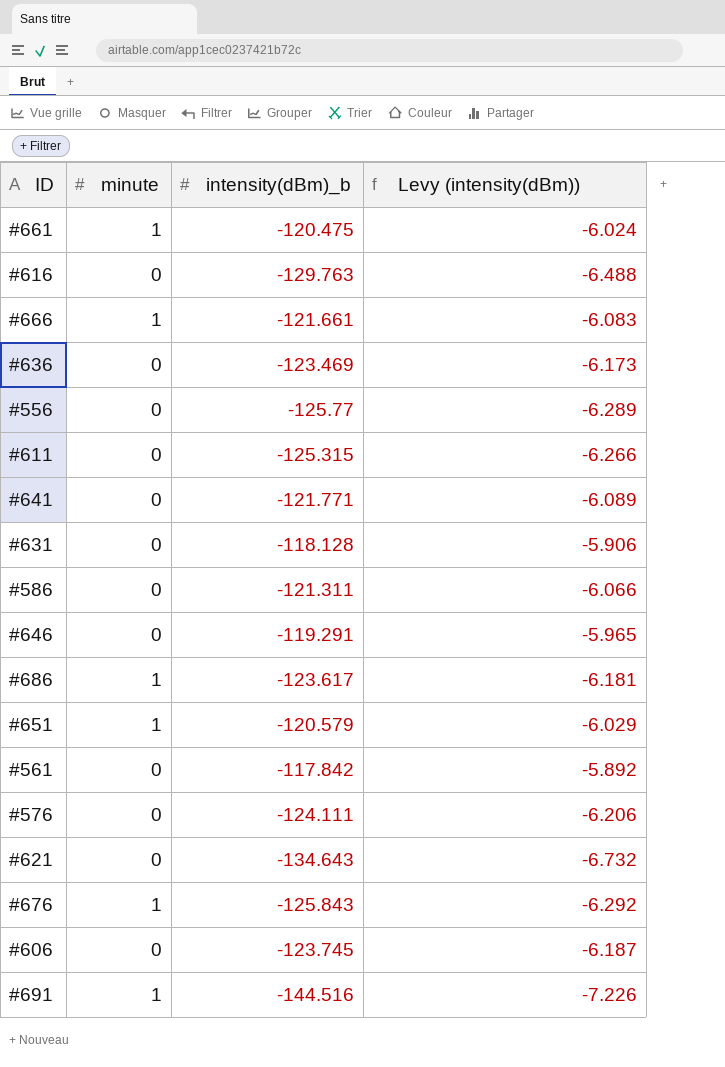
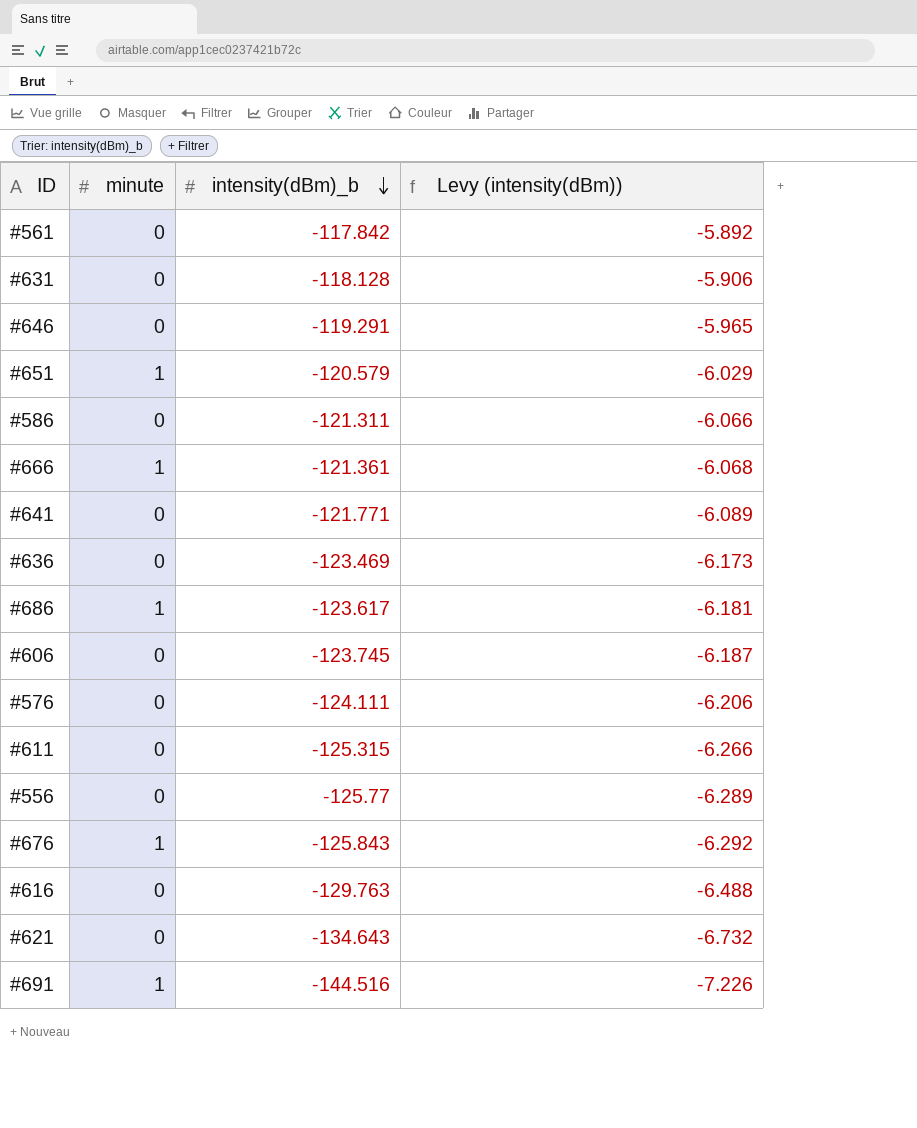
row order: none -> intensity(dBm)_b descending
row #661: 1 | -120.475 | -6.024 -> none
#666 | intensity(dBm)_b: -121.661 -> -121.361
#666 | Levy (intensity(dBm)): -6.083 -> -6.068

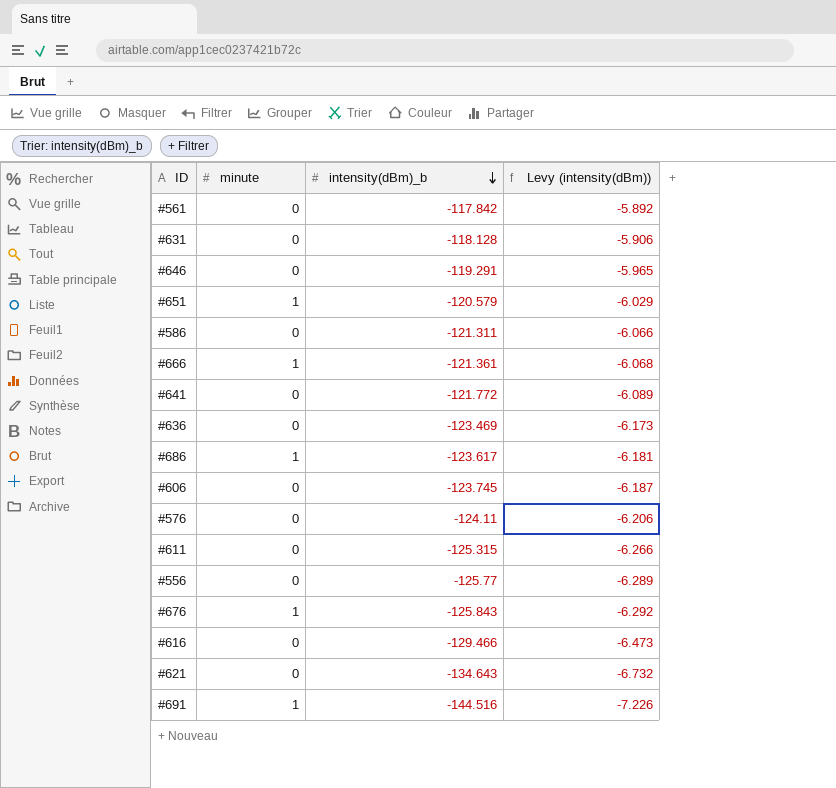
#641 | intensity(dBm)_b: -121.771 -> -121.772
#576 | intensity(dBm)_b: -124.111 -> -124.11
#616 | intensity(dBm)_b: -129.763 -> -129.466
#616 | Levy (intensity(dBm)): -6.488 -> -6.473

